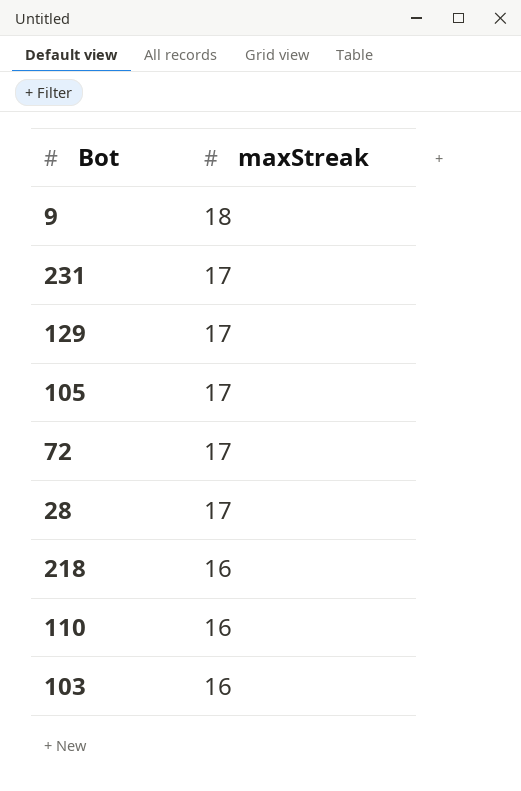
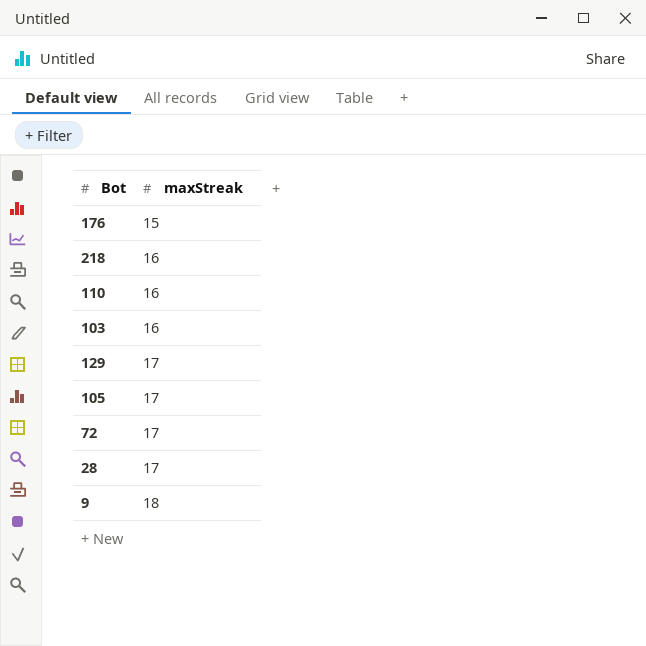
row order: maxStreak descending -> maxStreak ascending
row 231: 17 -> none
row 176: none -> 15

